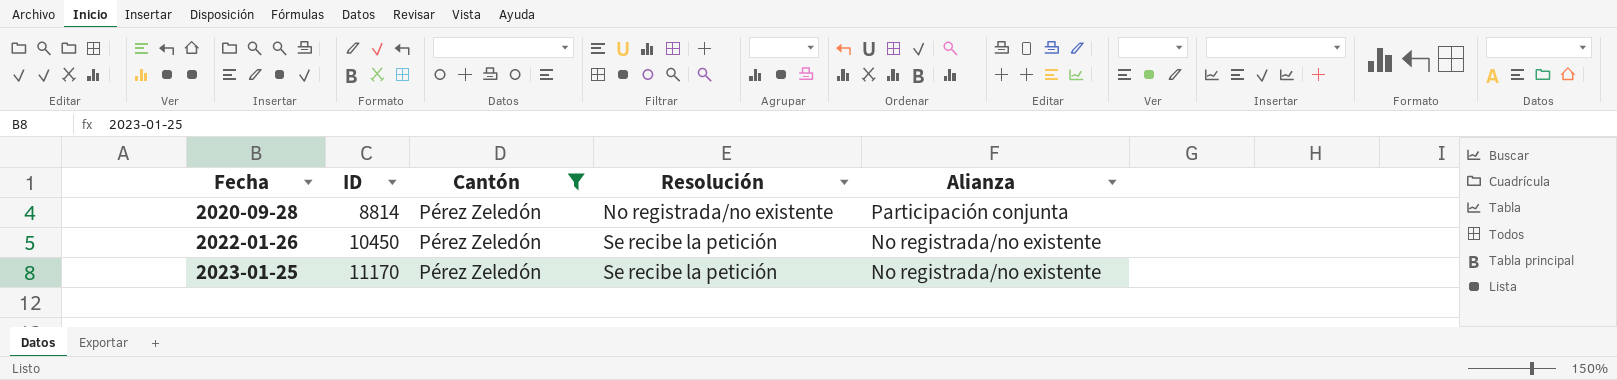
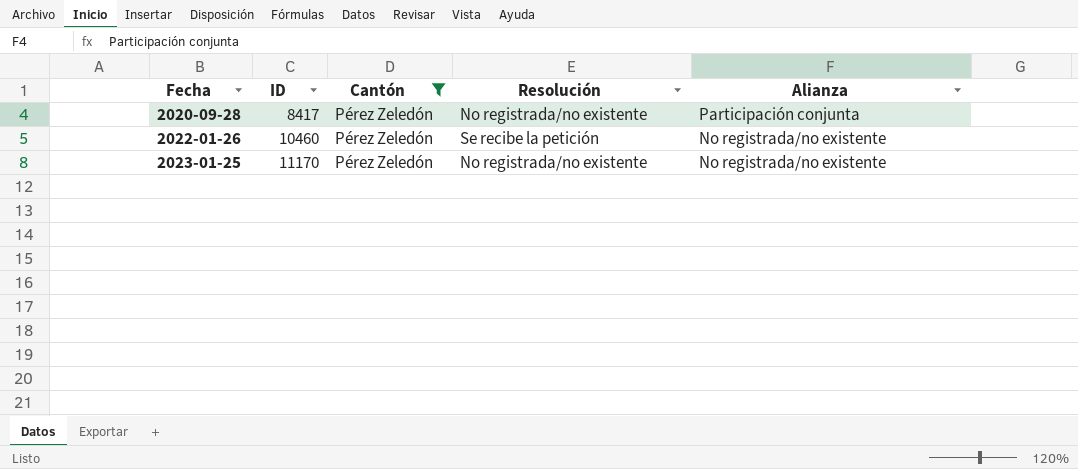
2020-09-28 | ID: 8814 -> 8417
2022-01-26 | ID: 10450 -> 10460
2023-01-25 | Resolución: Se recibe la petición -> No registrada/no existente

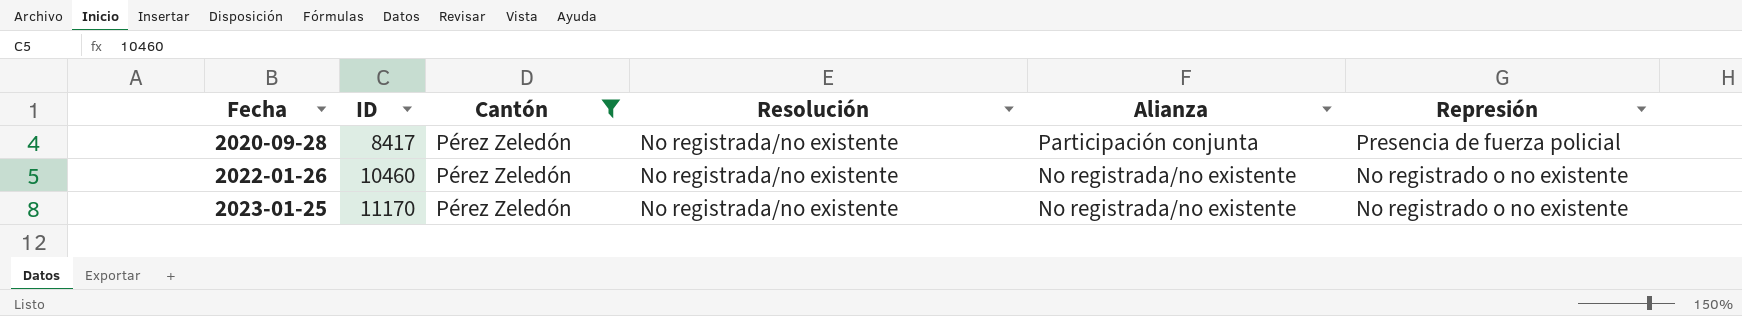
column Represión | position: none -> 6
2022-01-26 | Resolución: Se recibe la petición -> No registrada/no existente

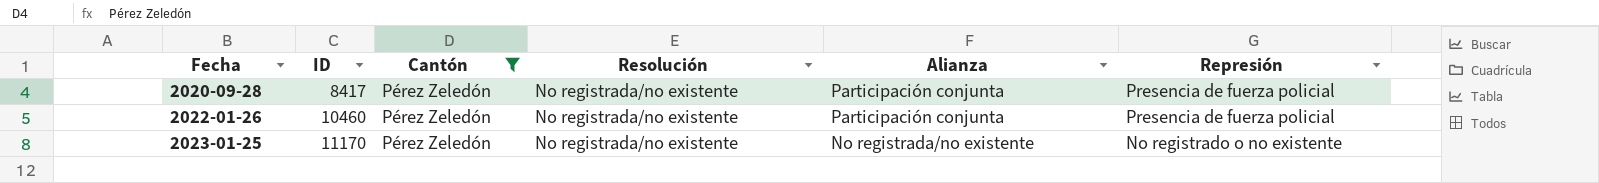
2022-01-26 | Alianza: No registrada/no existente -> Participación conjunta
2022-01-26 | Represión: No registrado o no existente -> Presencia de fuerza policial

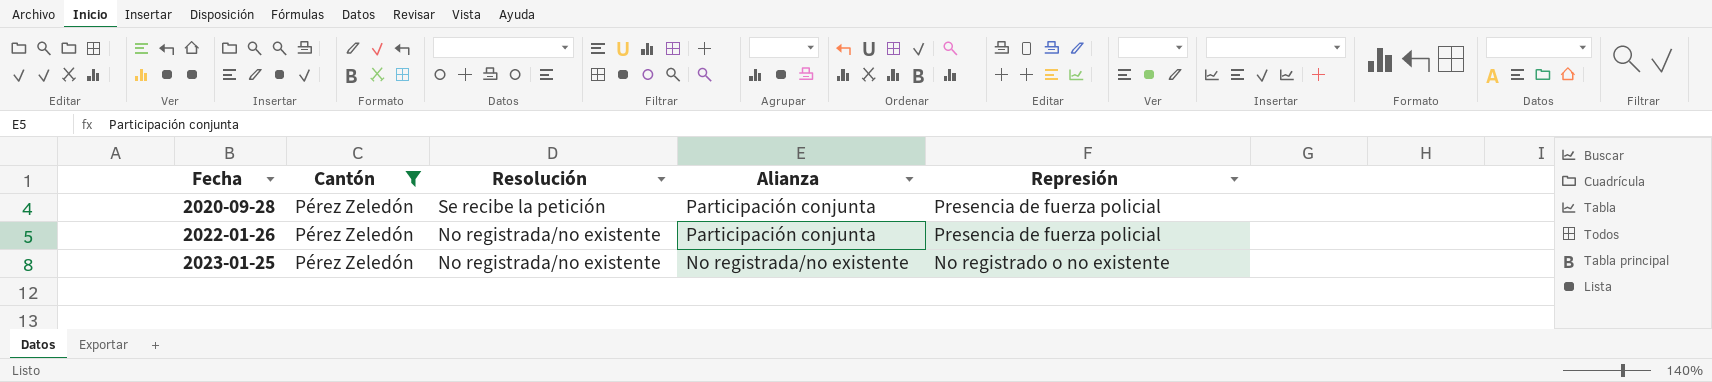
column ID | position: 2 -> none
2020-09-28 | Resolución: No registrada/no existente -> Se recibe la petición

